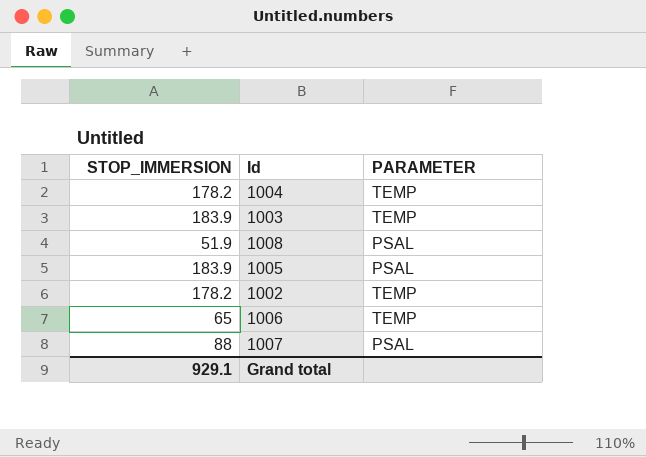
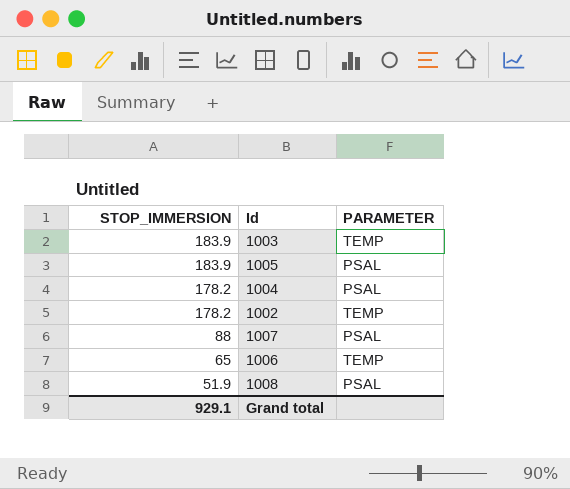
row order: none -> STOP_IMMERSION descending
1004 | PARAMETER: TEMP -> PSAL

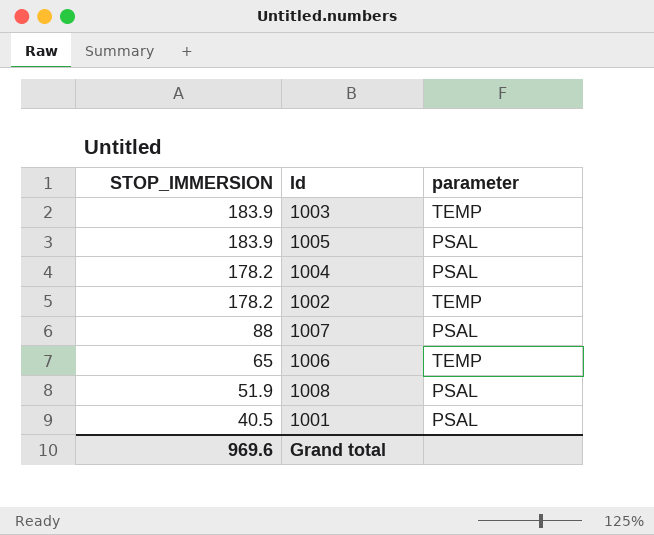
column name: PARAMETER -> parameter
row 1001: none -> 40.5 | PSAL
Grand total | STOP_IMMERSION: 929.1 -> 969.6

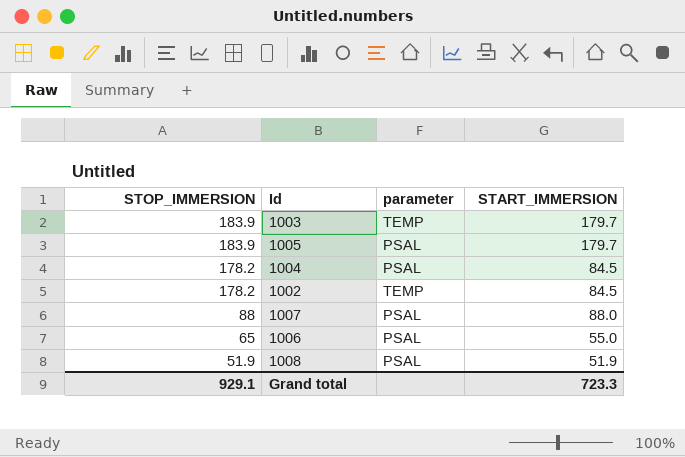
column START_IMMERSION | position: none -> 4
row 1001: 40.5 | PSAL -> none
1006 | parameter: TEMP -> PSAL
Grand total | STOP_IMMERSION: 969.6 -> 929.1

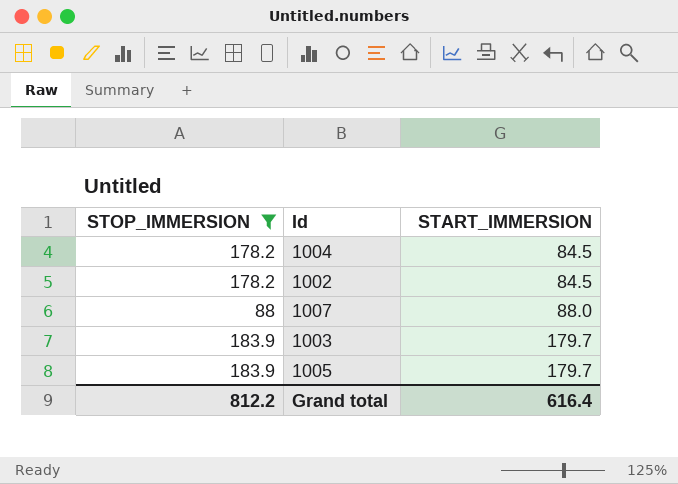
filter: none -> STOP_IMMERSION >= 88
row order: STOP_IMMERSION descending -> START_IMMERSION ascending
column parameter | position: 3 -> none
Grand total | STOP_IMMERSION: 929.1 -> 812.2
Grand total | START_IMMERSION: 723.3 -> 616.4

